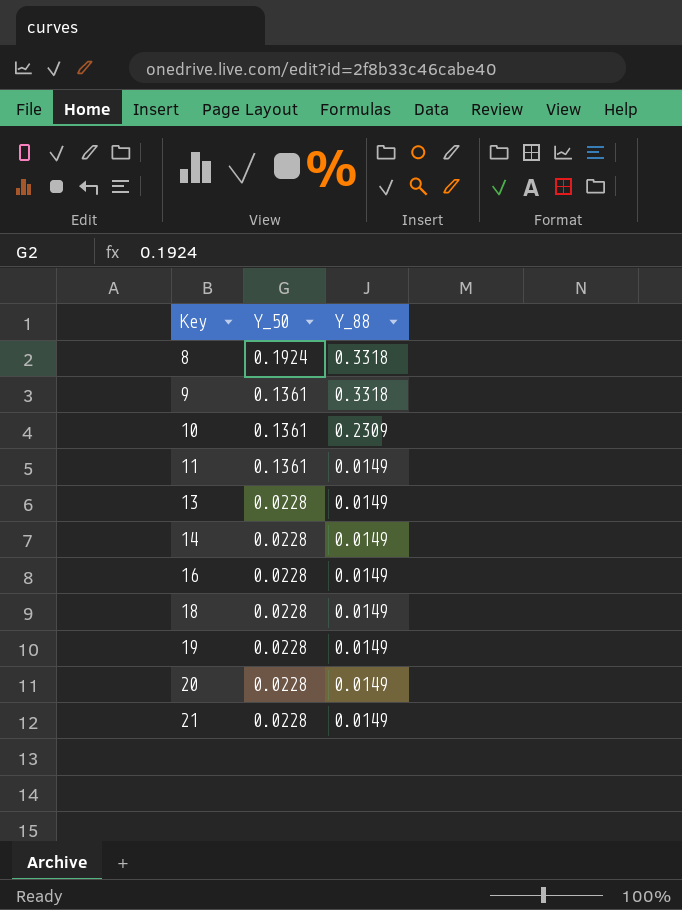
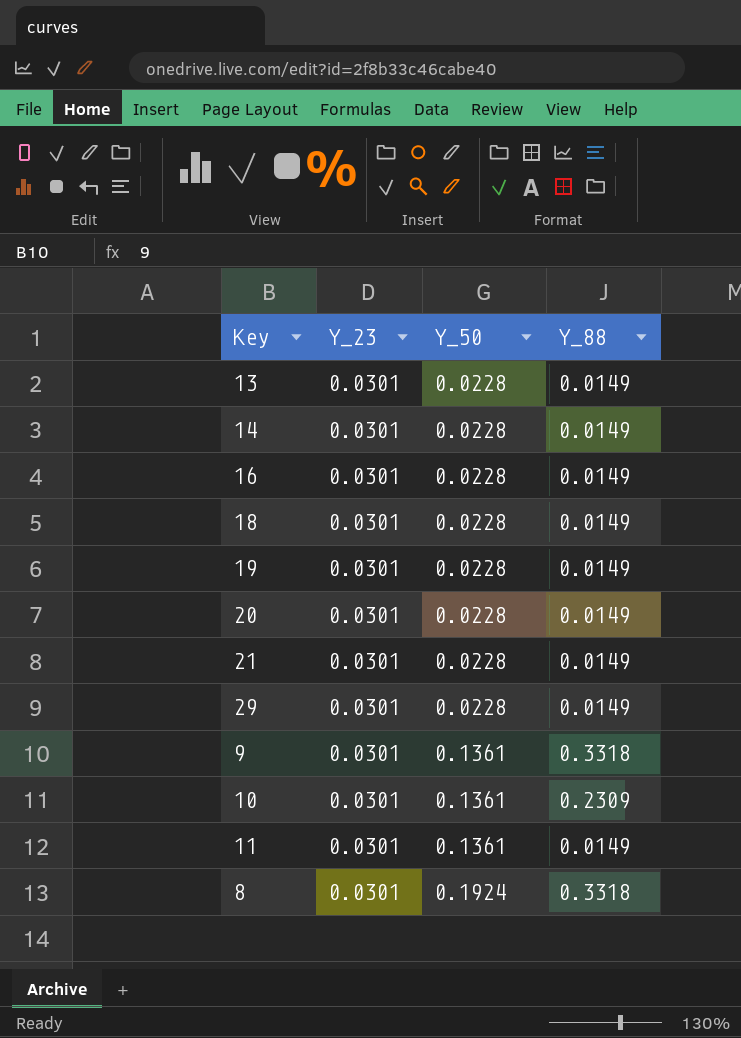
row order: Key ascending -> Y_50 ascending
column Y_23 | position: none -> 2
row 29: none -> 0.0301 | 0.0228 | 0.0149

